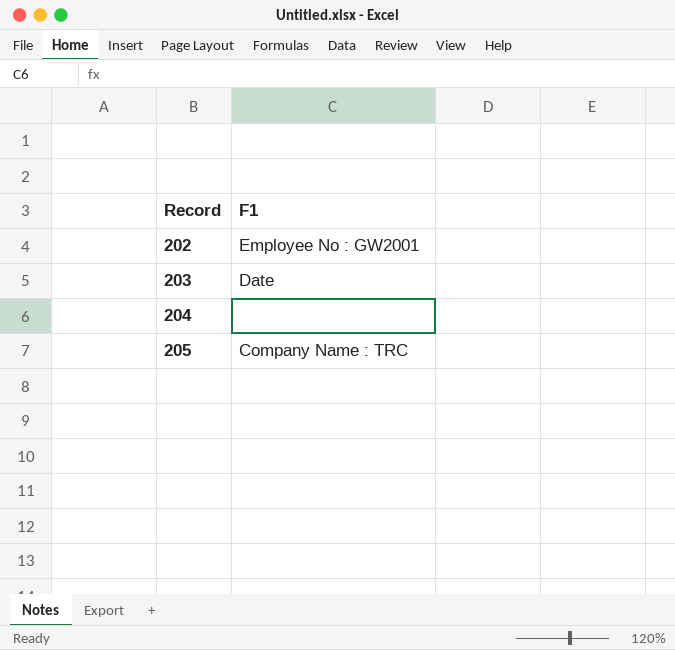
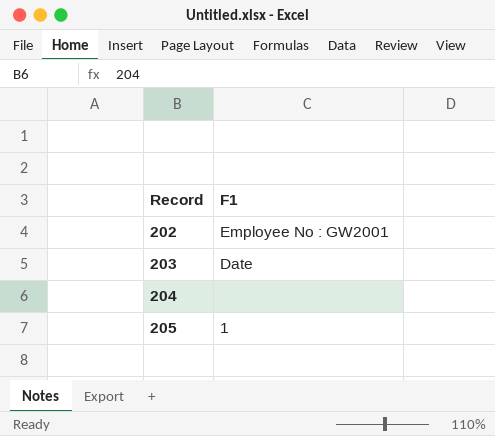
205 | F1: Company Name : TRC -> 1

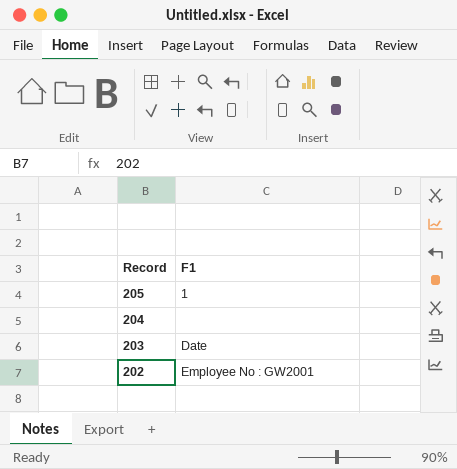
row order: Record ascending -> Record descending

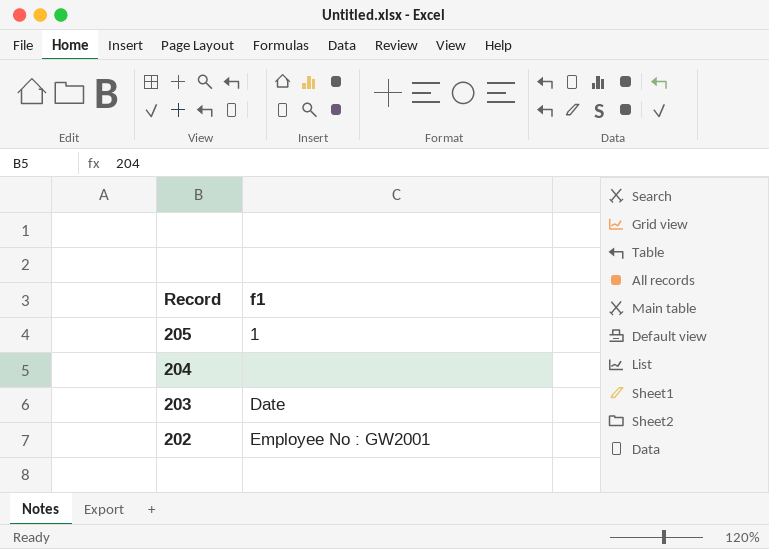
column name: F1 -> f1

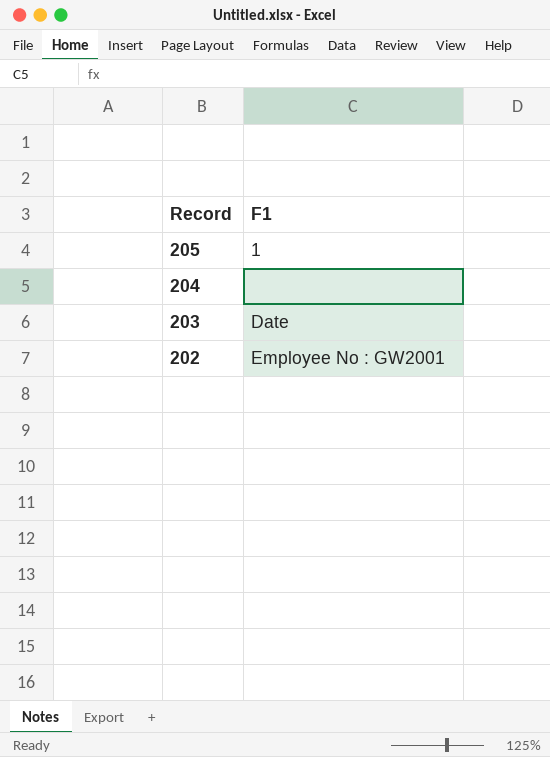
column name: f1 -> F1

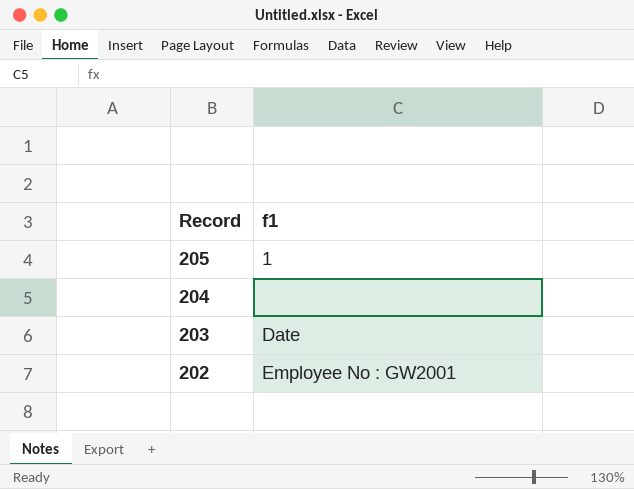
column name: F1 -> f1

